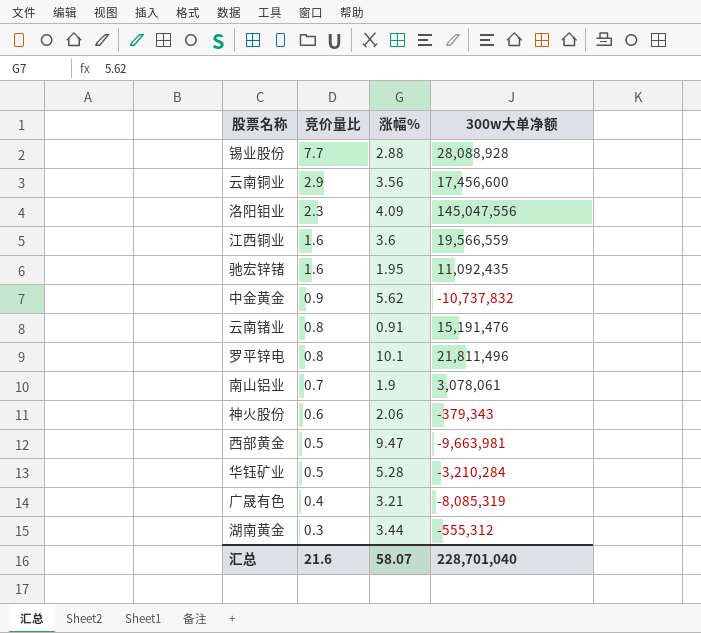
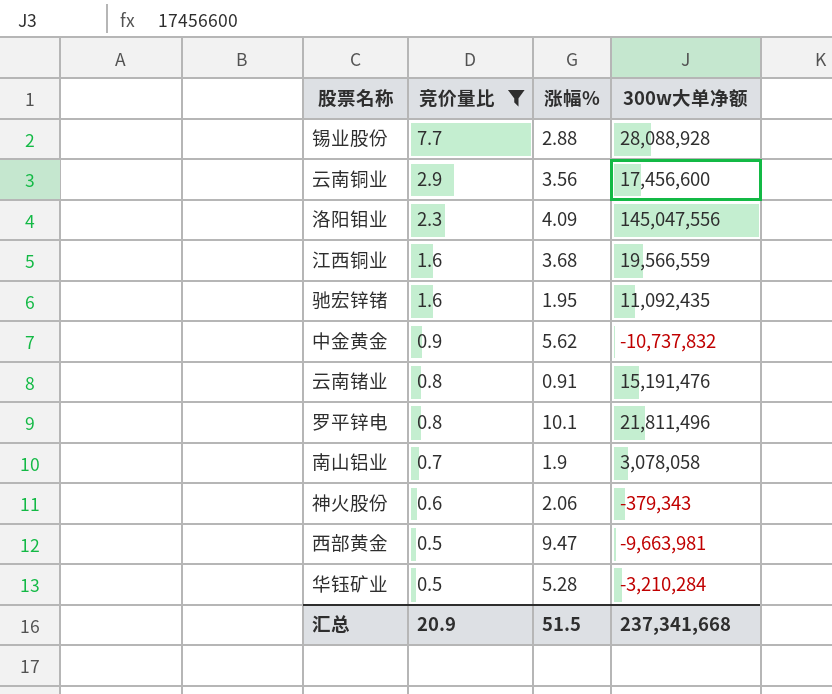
filter: none -> 竞价量比 >= 0.5
江西铜业 | 涨幅%: 3.6 -> 3.68
南山铝业 | 300w大单净额: 3,078,061 -> 3,078,058
汇总 | 竞价量比: 21.6 -> 20.9
汇总 | 涨幅%: 58.07 -> 51.5
汇总 | 300w大单净额: 228,701,040 -> 237,341,668

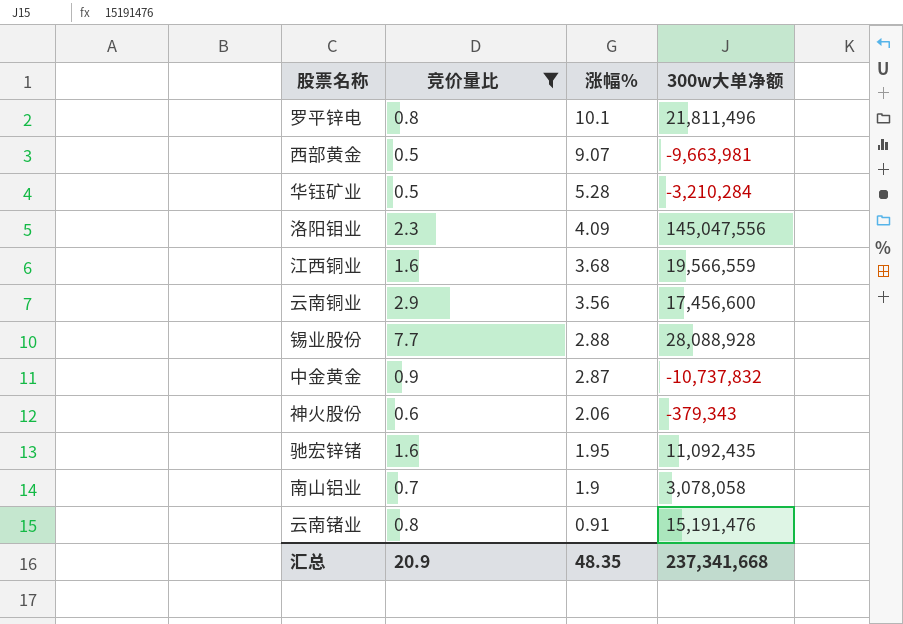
row order: 竞价量比 descending -> 涨幅% descending
西部黄金 | 涨幅%: 9.47 -> 9.07
中金黄金 | 涨幅%: 5.62 -> 2.87
汇总 | 涨幅%: 51.5 -> 48.35

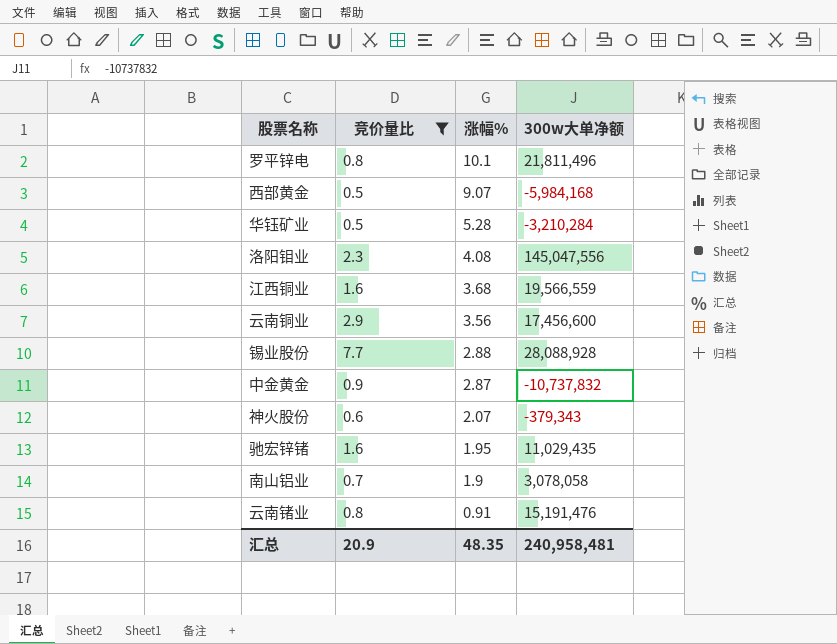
西部黄金 | 300w大单净额: -9,663,981 -> -5,984,168
洛阳钼业 | 涨幅%: 4.09 -> 4.08
神火股份 | 涨幅%: 2.06 -> 2.07
驰宏锌锗 | 300w大单净额: 11,092,435 -> 11,029,435
汇总 | 300w大单净额: 237,341,668 -> 240,958,481

